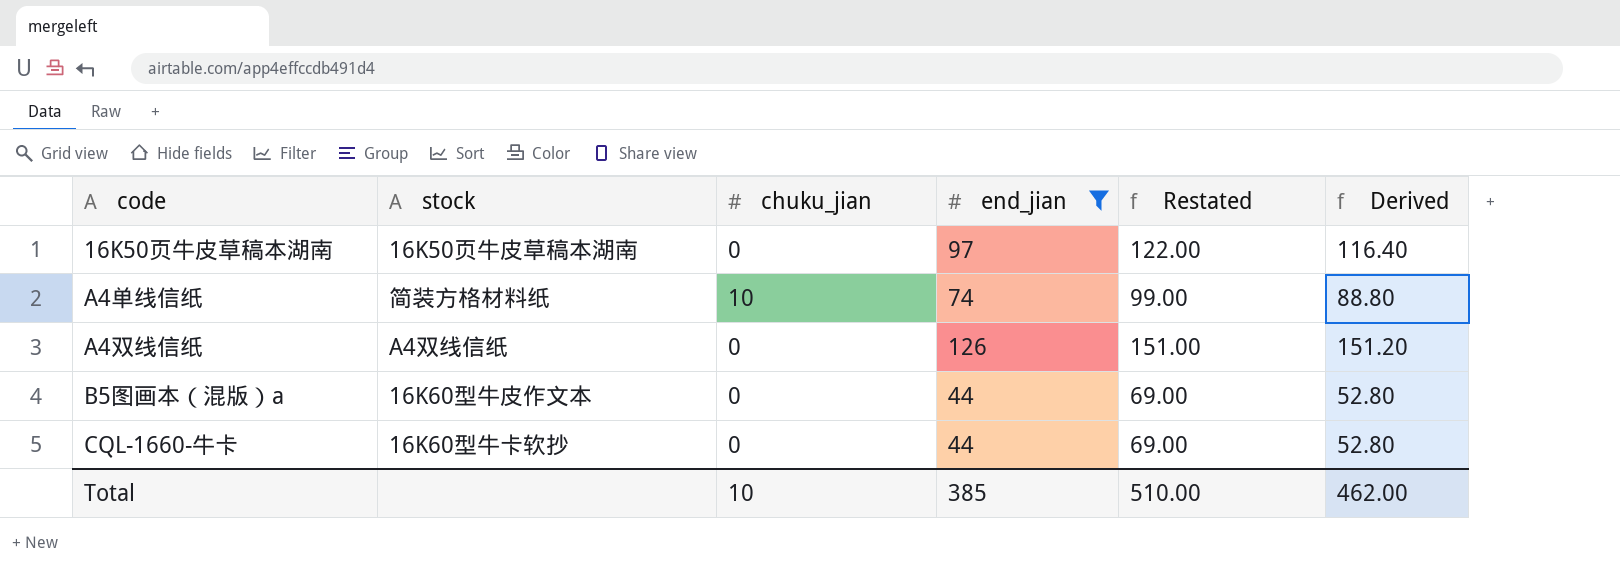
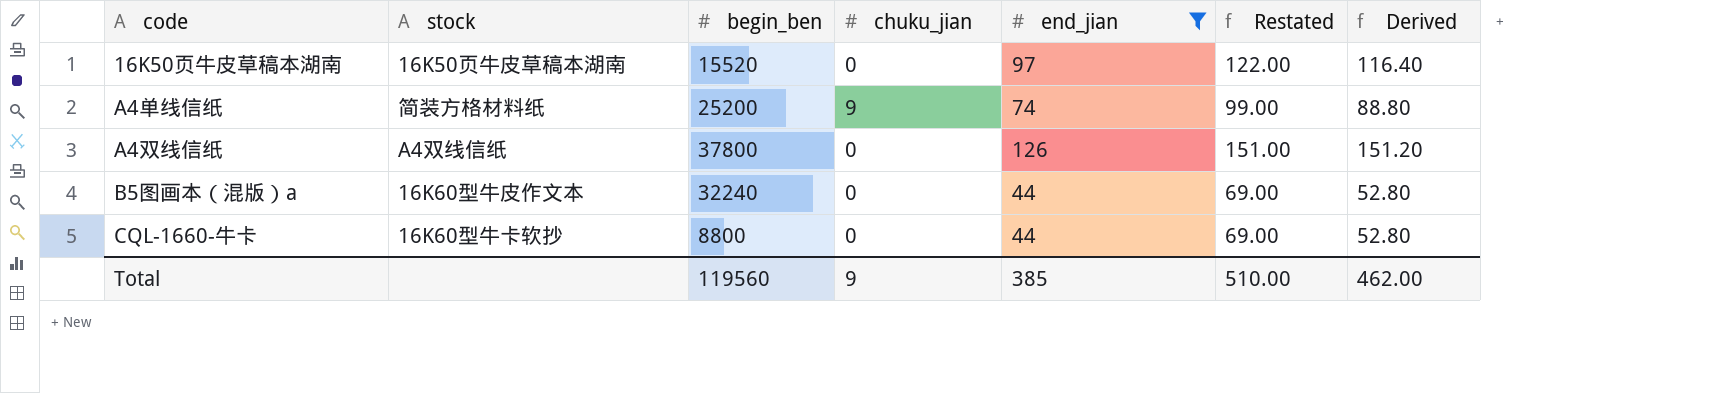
column begin_ben | position: none -> 3
A4单线信纸 | chuku_jian: 10 -> 9
Total | chuku_jian: 10 -> 9

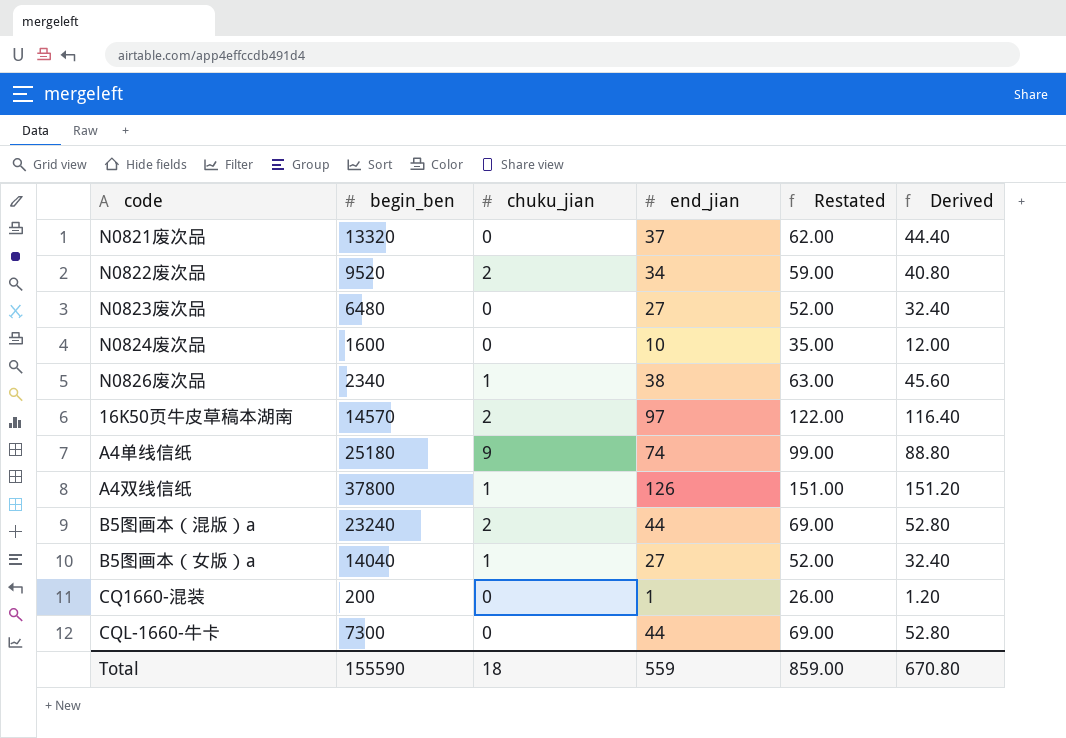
filter: end_jian >= 44 -> none
column stock | position: 2 -> none
16K50页牛皮草稿本湖南 | begin_ben: 15520 -> 14570
16K50页牛皮草稿本湖南 | chuku_jian: 0 -> 2
A4单线信纸 | begin_ben: 25200 -> 25180
A4双线信纸 | chuku_jian: 0 -> 1
B5图画本（混版）a | begin_ben: 32240 -> 23240
B5图画本（混版）a | chuku_jian: 0 -> 2
CQL-1660-牛卡 | begin_ben: 8800 -> 7300
Total | begin_ben: 119560 -> 155590
Total | chuku_jian: 9 -> 18
Total | end_jian: 385 -> 559
Total | Restated: 510.00 -> 859.00
Total | Derived: 462.00 -> 670.80

